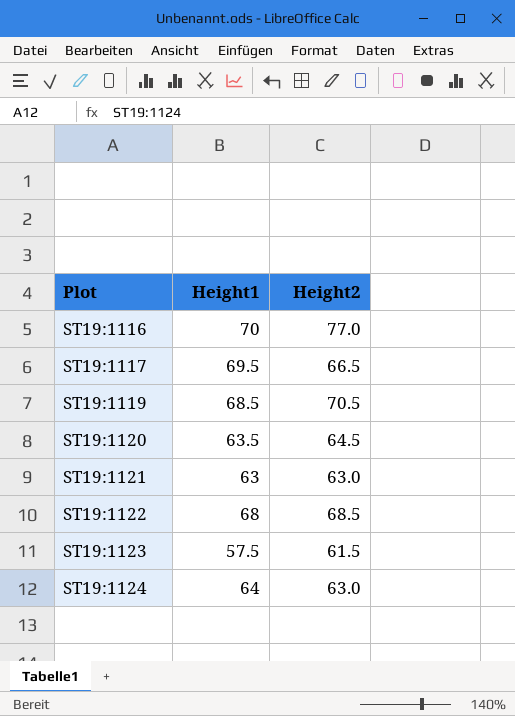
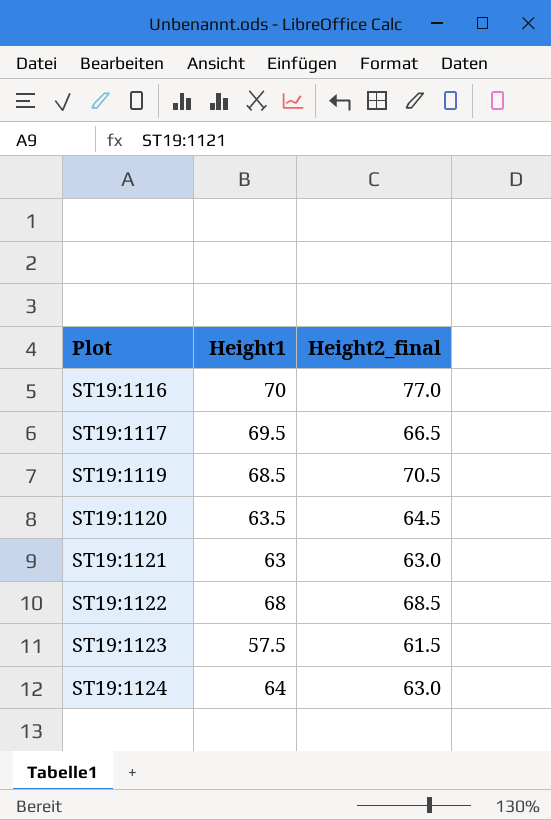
column name: Height2 -> Height2_final

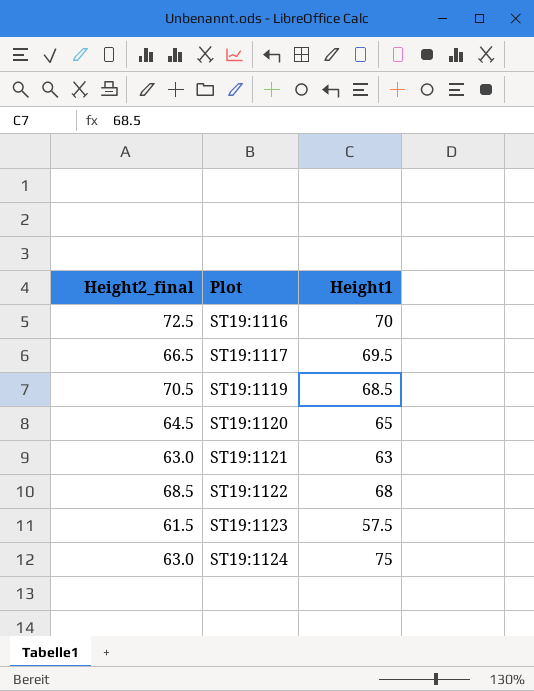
column Height2_final | position: 3 -> 1
ST19:1116 | Height2_final: 77.0 -> 72.5
ST19:1120 | Height1: 63.5 -> 65
ST19:1124 | Height1: 64 -> 75

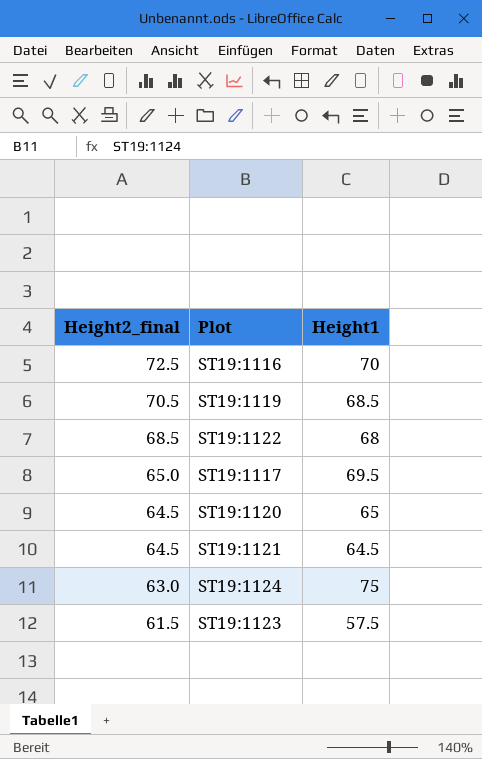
row order: Plot ascending -> Height2_final descending
ST19:1117 | Height2_final: 66.5 -> 65.0
ST19:1121 | Height2_final: 63.0 -> 64.5
ST19:1121 | Height1: 63 -> 64.5

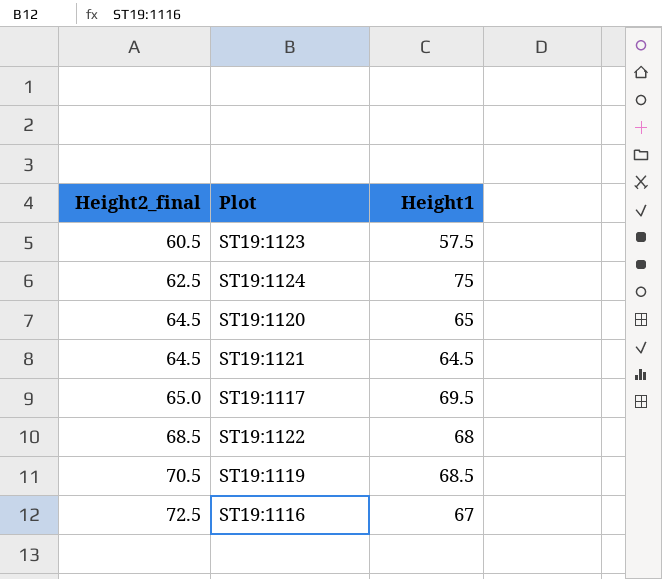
row order: Height2_final descending -> Height2_final ascending
ST19:1123 | Height2_final: 61.5 -> 60.5
ST19:1124 | Height2_final: 63.0 -> 62.5
ST19:1116 | Height1: 70 -> 67

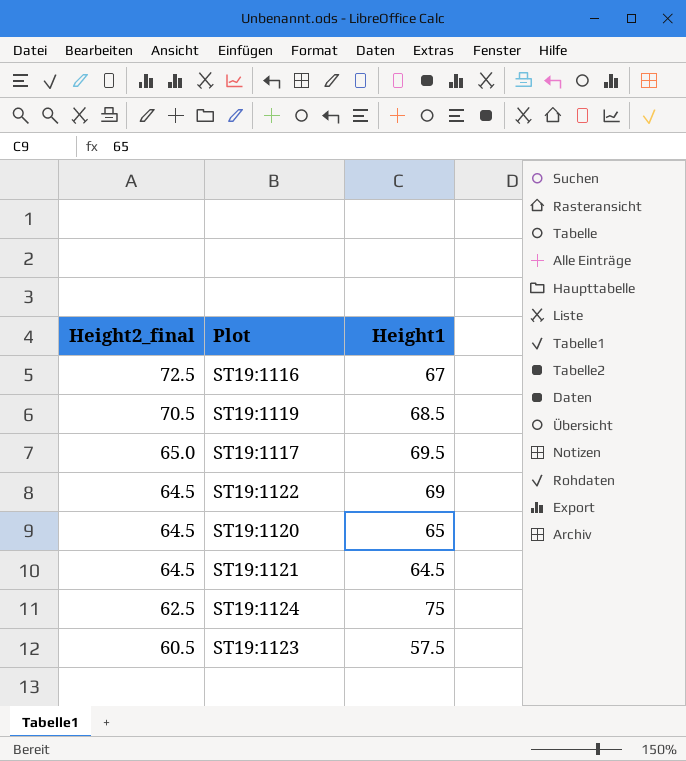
row order: Height2_final ascending -> Height2_final descending
ST19:1122 | Height2_final: 68.5 -> 64.5
ST19:1122 | Height1: 68 -> 69

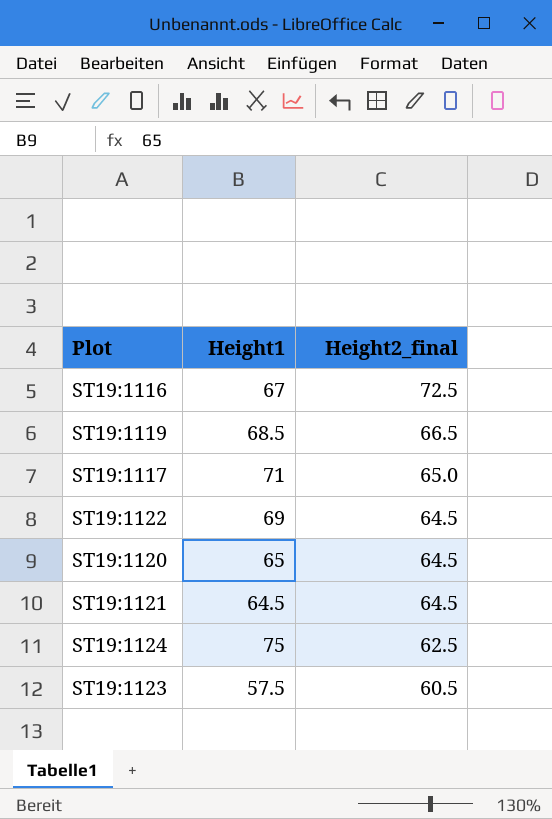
column Height2_final | position: 1 -> 3
ST19:1119 | Height2_final: 70.5 -> 66.5
ST19:1117 | Height1: 69.5 -> 71

